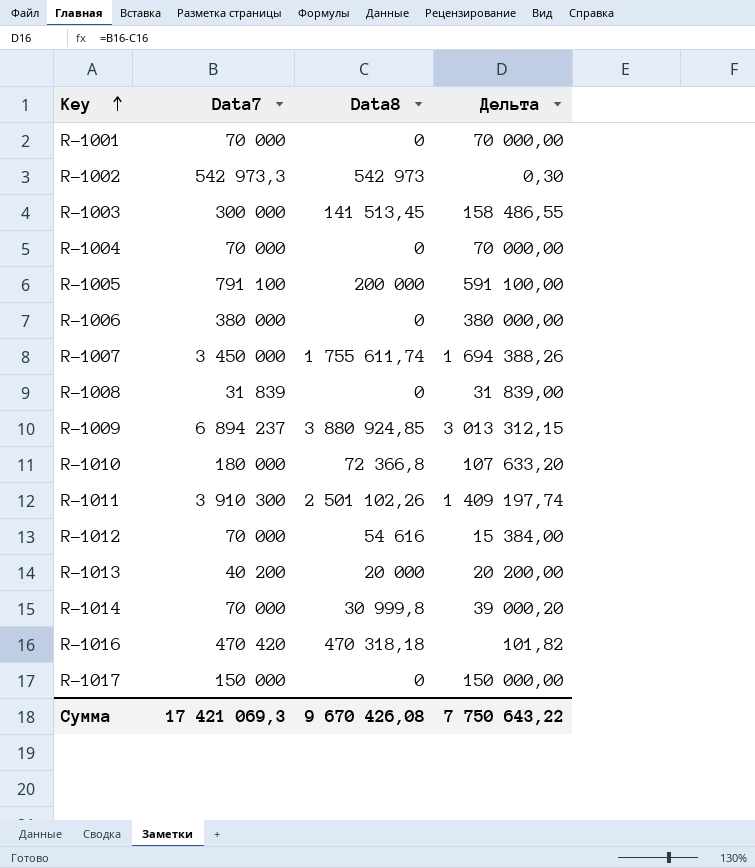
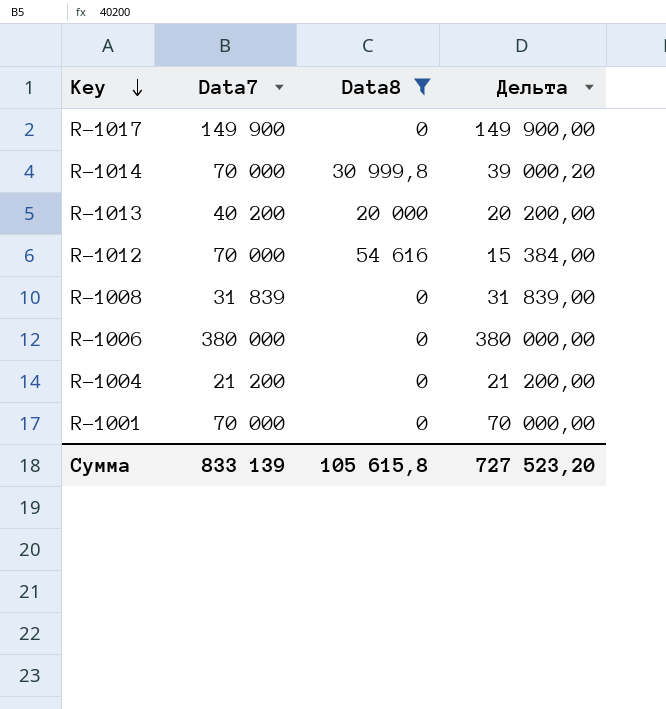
filter: none -> Data8 <= 54 616
row order: Key ascending -> Key descending
R-1017 | Data7: 150 000 -> 149 900
R-1017 | Дельта: 150 000,00 -> 149 900,00
R-1004 | Data7: 70 000 -> 21 200
R-1004 | Дельта: 70 000,00 -> 21 200,00
Сумма | Data7: 17 421 069,3 -> 833 139
Сумма | Data8: 9 670 426,08 -> 105 615,8
Сумма | Дельта: 7 750 643,22 -> 727 523,20

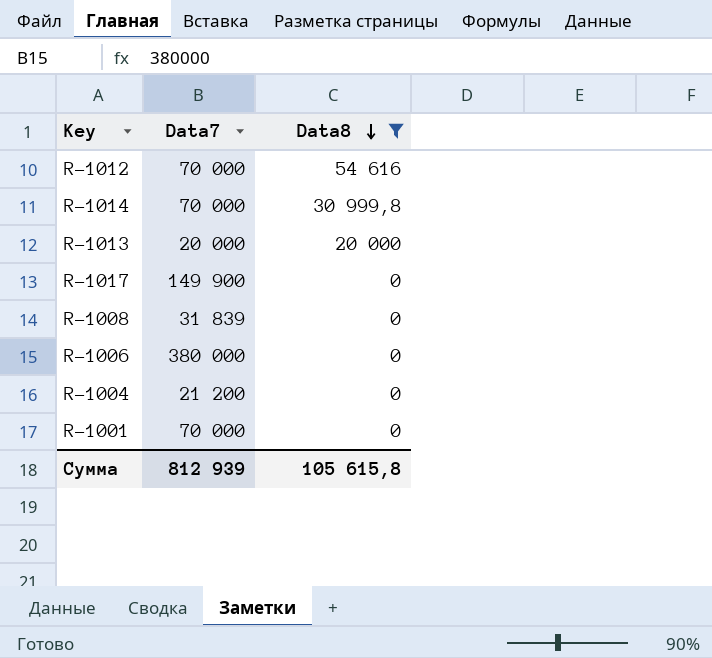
row order: Key descending -> Data8 descending
column Дельта | formula: [Data7] - [Data8] -> none
R-1013 | Data7: 40 200 -> 20 000
Сумма | Data7: 833 139 -> 812 939

